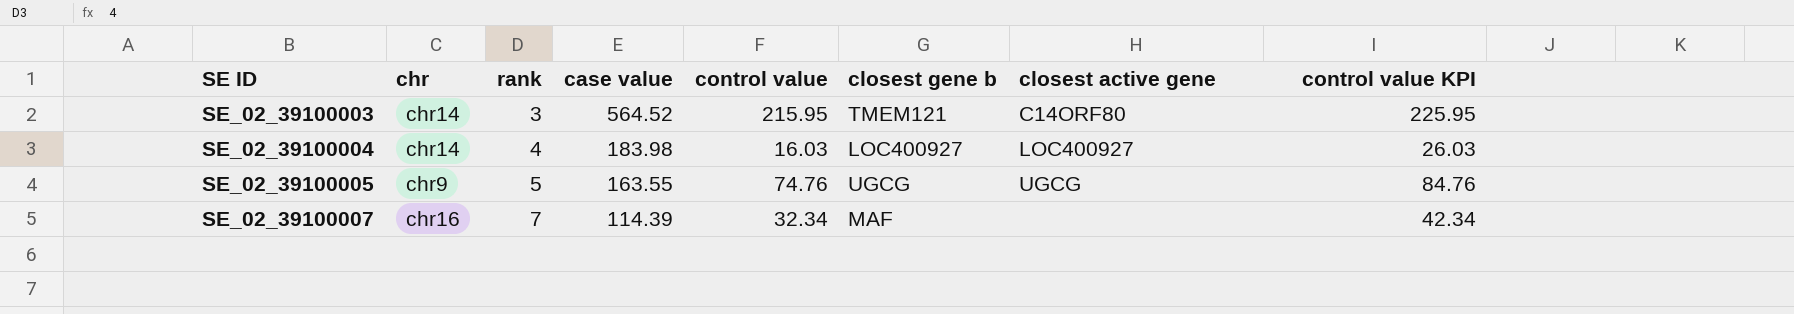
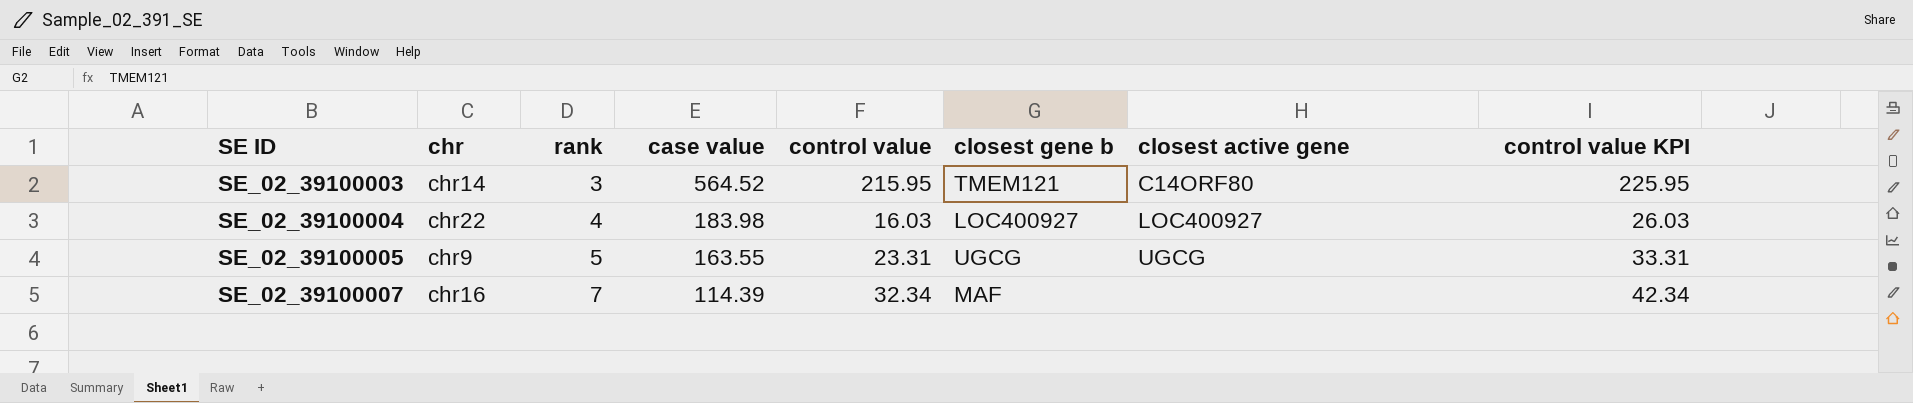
SE_02_39100004 | chr: chr14 -> chr22
SE_02_39100005 | control value: 74.76 -> 23.31
SE_02_39100005 | control value KPI: 84.76 -> 33.31

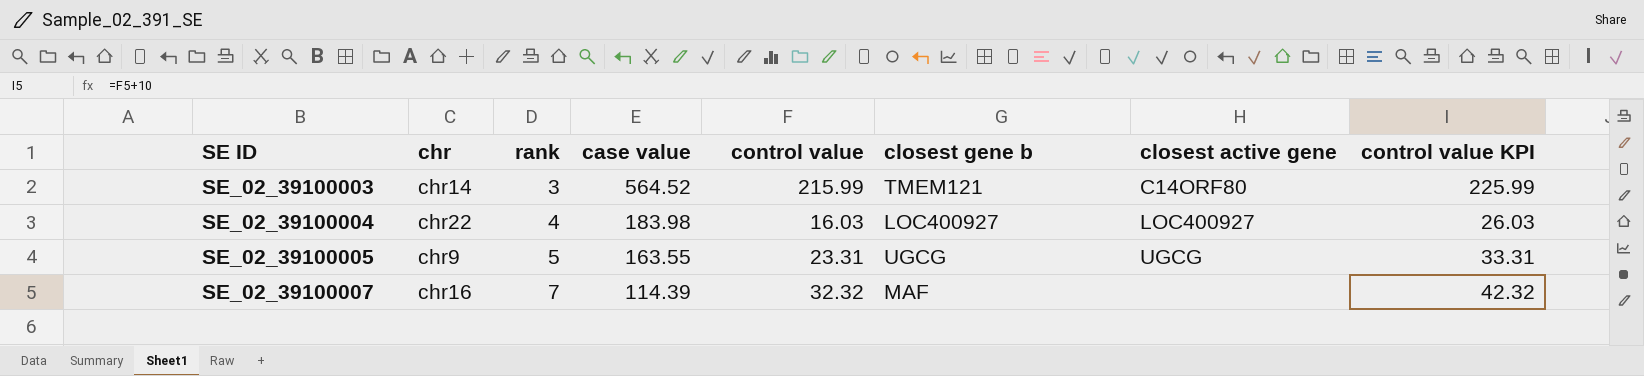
SE_02_39100003 | control value: 215.95 -> 215.99
SE_02_39100003 | control value KPI: 225.95 -> 225.99
SE_02_39100007 | control value: 32.34 -> 32.32
SE_02_39100007 | control value KPI: 42.34 -> 42.32

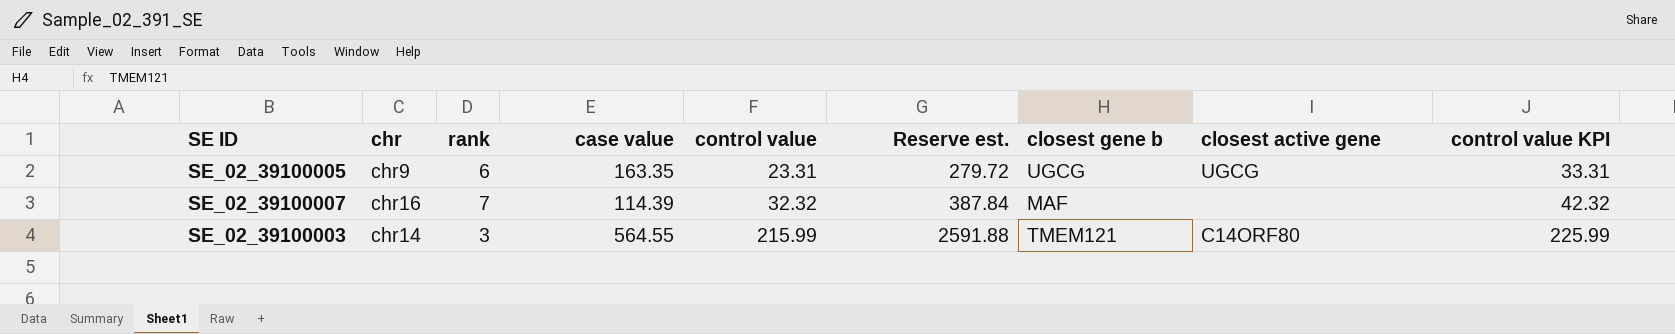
row order: SE ID ascending -> control value ascending
column Reserve est. | formula: none -> [control value] * 12
row SE_02_39100004: chr22 | 4 | 183.98 | 16.03 | LOC400927 | LOC400927 | 26.03 -> none
SE_02_39100005 | rank: 5 -> 6
SE_02_39100005 | case value: 163.55 -> 163.35
SE_02_39100003 | case value: 564.52 -> 564.55

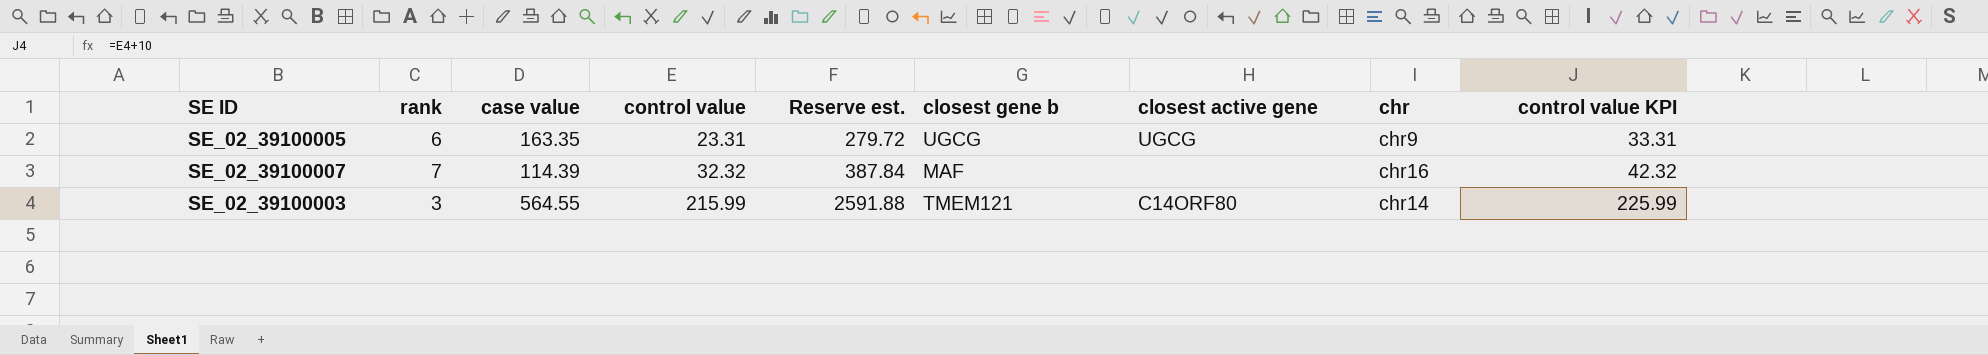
column chr | position: 2 -> 8

